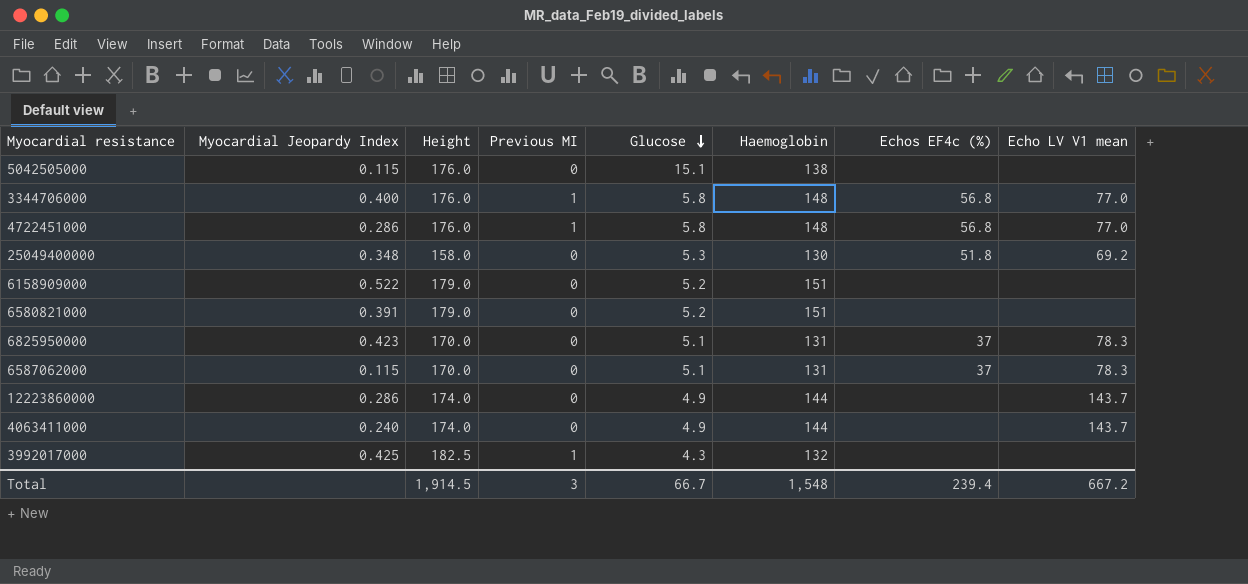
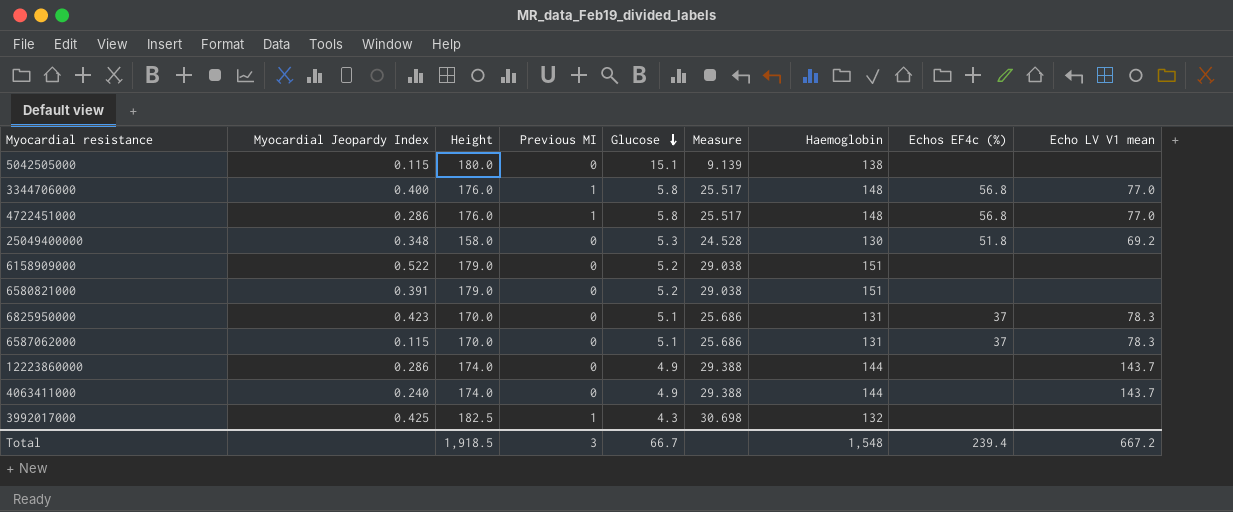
column Measure | formula: none -> [Haemoglobin] / [Glucose]
5042505000 | Height: 176.0 -> 180.0
Total | Height: 1,914.5 -> 1,918.5

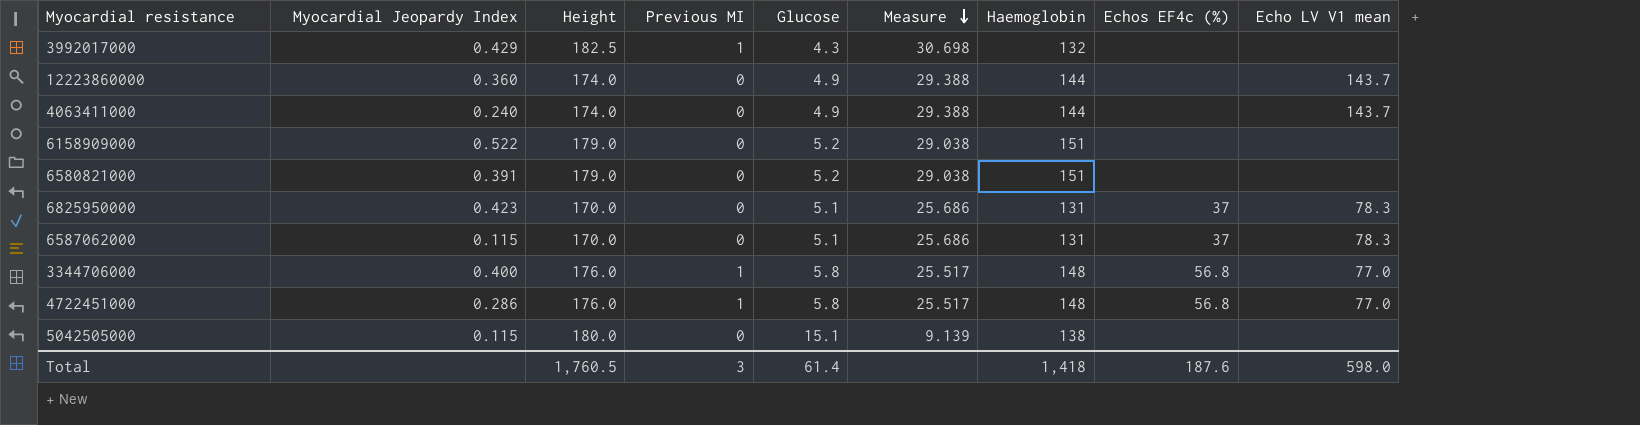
row order: Glucose descending -> Measure descending
row 25049400000: 0.348 | 158.0 | 0 | 5.3 | 24.528 | 130 | 51.8 | 69.2 -> none
3992017000 | Myocardial Jeopardy Index: 0.425 -> 0.429
12223860000 | Myocardial Jeopardy Index: 0.286 -> 0.360
Total | Height: 1,918.5 -> 1,760.5
Total | Glucose: 66.7 -> 61.4
Total | Haemoglobin: 1,548 -> 1,418
Total | Echos EF4c (%): 239.4 -> 187.6
Total | Echo LV V1 mean: 667.2 -> 598.0

